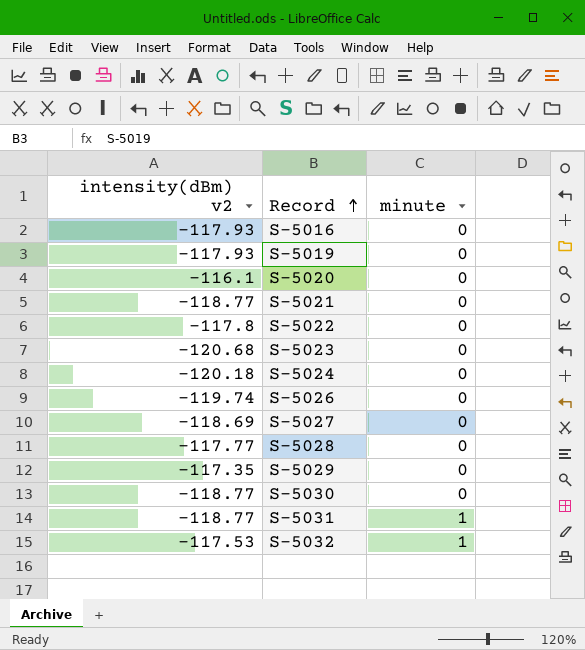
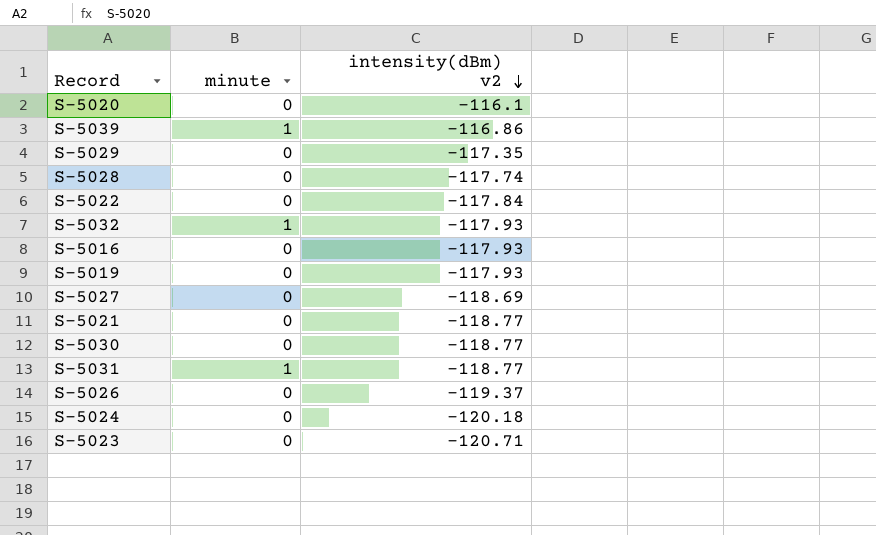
row order: Record ascending -> intensity(dBm) v2 descending
column intensity(dBm) v2 | position: 1 -> 3
row S-5039: none -> 1 | -116.86
S-5028 | intensity(dBm) v2: -117.77 -> -117.74
S-5022 | intensity(dBm) v2: -117.8 -> -117.84
S-5032 | intensity(dBm) v2: -117.53 -> -117.93
S-5026 | intensity(dBm) v2: -119.74 -> -119.37
S-5023 | intensity(dBm) v2: -120.68 -> -120.71

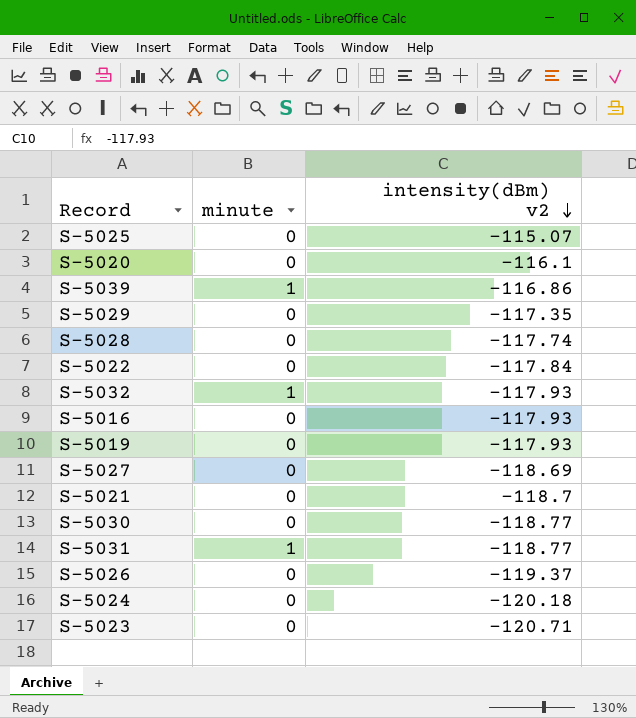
row S-5025: none -> 0 | -115.07
S-5021 | intensity(dBm) v2: -118.77 -> -118.7

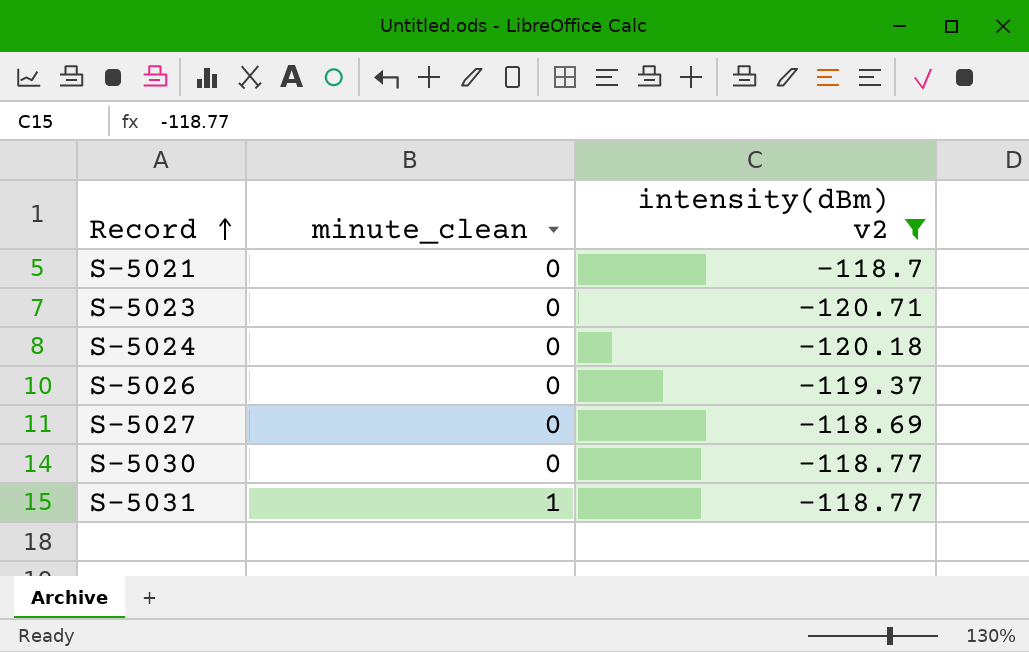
filter: none -> intensity(dBm) v2 <= -118.69
row order: intensity(dBm) v2 descending -> Record ascending
column name: minute -> minute_clean

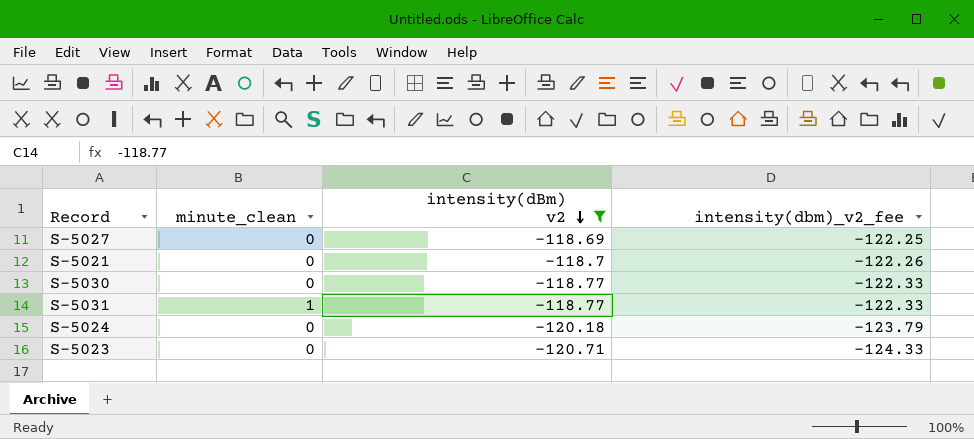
row order: Record ascending -> intensity(dBm) v2 descending
column intensity(dbm)_v2_fee | formula: none -> [intensity(dBm) v2] * 1.03
row S-5026: 0 | -119.37 -> none

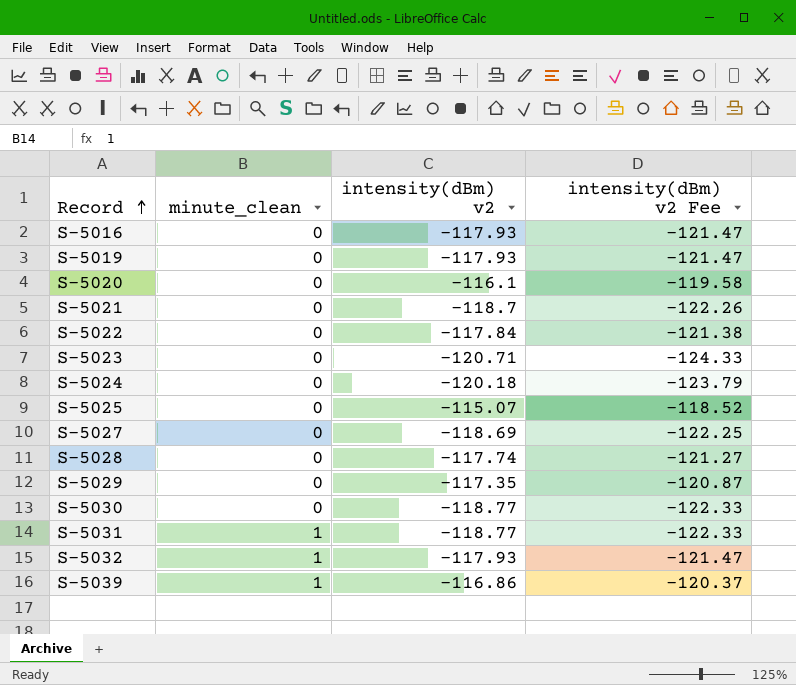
filter: intensity(dBm) v2 <= -118.69 -> none
row order: intensity(dBm) v2 descending -> Record ascending
column name: intensity(dbm)_v2_fee -> intensity(dBm) v2 Fee

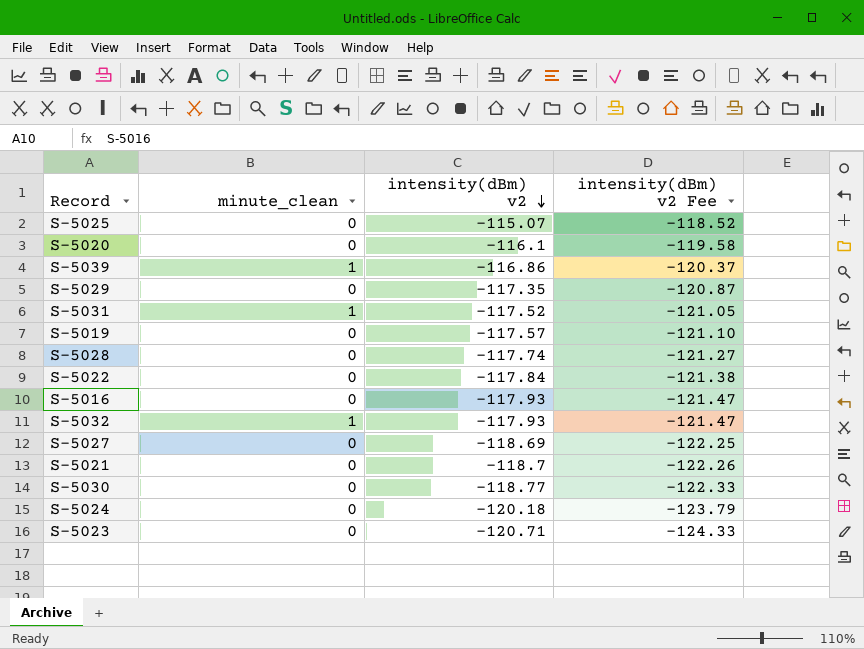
row order: Record ascending -> intensity(dBm) v2 descending
S-5031 | intensity(dBm) v2: -118.77 -> -117.52
S-5031 | intensity(dBm) v2 Fee: -122.33 -> -121.05
S-5019 | intensity(dBm) v2: -117.93 -> -117.57
S-5019 | intensity(dBm) v2 Fee: -121.47 -> -121.10

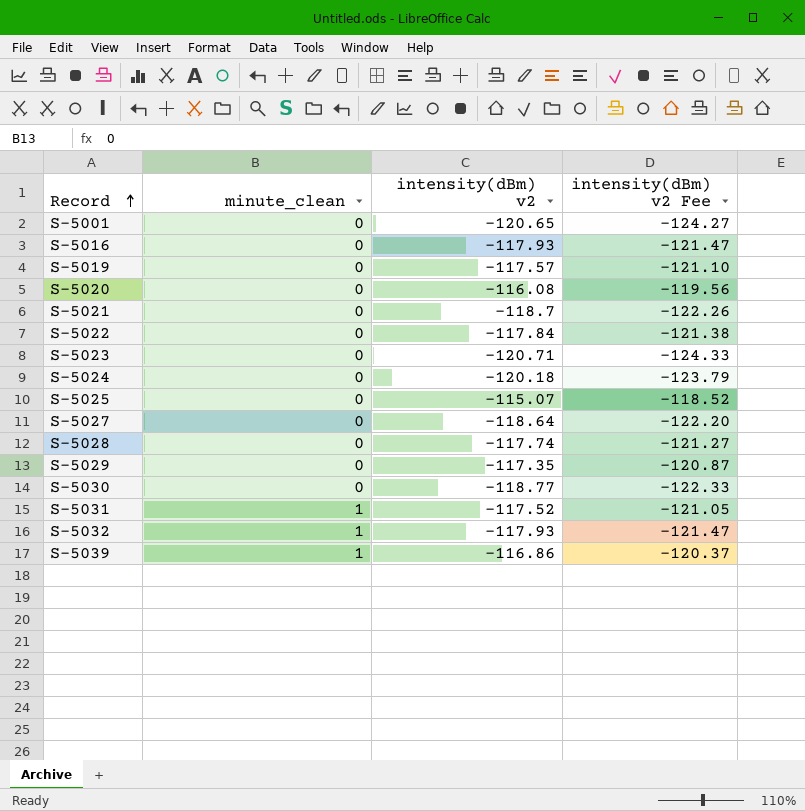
row order: intensity(dBm) v2 descending -> Record ascending
row S-5001: none -> 0 | -120.65 | -124.27
S-5020 | intensity(dBm) v2: -116.1 -> -116.08
S-5020 | intensity(dBm) v2 Fee: -119.58 -> -119.56
S-5027 | intensity(dBm) v2: -118.69 -> -118.64
S-5027 | intensity(dBm) v2 Fee: -122.25 -> -122.20

